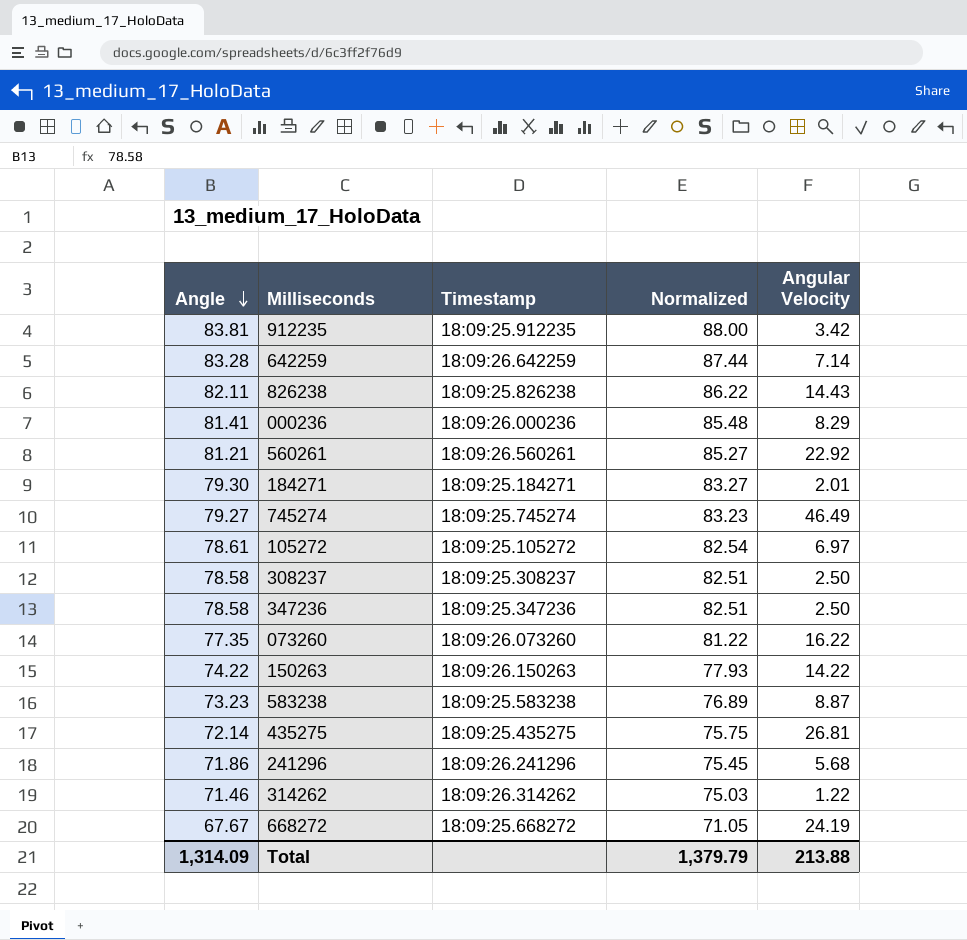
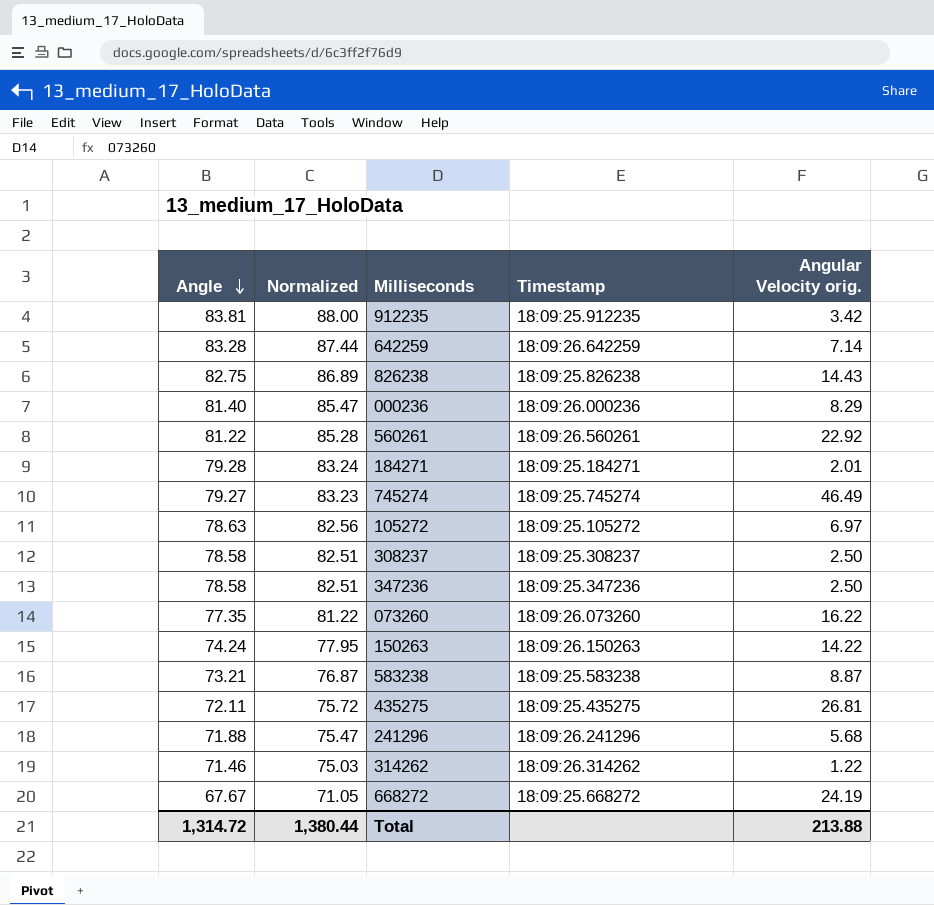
column Normalized | position: 4 -> 2
column name: Angular Velocity -> Angular Velocity orig.
826238 | Angle: 82.11 -> 82.75
826238 | Normalized: 86.22 -> 86.89
000236 | Angle: 81.41 -> 81.40
000236 | Normalized: 85.48 -> 85.47
560261 | Angle: 81.21 -> 81.22
560261 | Normalized: 85.27 -> 85.28
184271 | Angle: 79.30 -> 79.28
184271 | Normalized: 83.27 -> 83.24
105272 | Angle: 78.61 -> 78.63
105272 | Normalized: 82.54 -> 82.56
150263 | Angle: 74.22 -> 74.24
150263 | Normalized: 77.93 -> 77.95
583238 | Angle: 73.23 -> 73.21
583238 | Normalized: 76.89 -> 76.87
435275 | Angle: 72.14 -> 72.11
435275 | Normalized: 75.75 -> 75.72
241296 | Angle: 71.86 -> 71.88
241296 | Normalized: 75.45 -> 75.47
Total | Angle: 1,314.09 -> 1,314.72
Total | Normalized: 1,379.79 -> 1,380.44

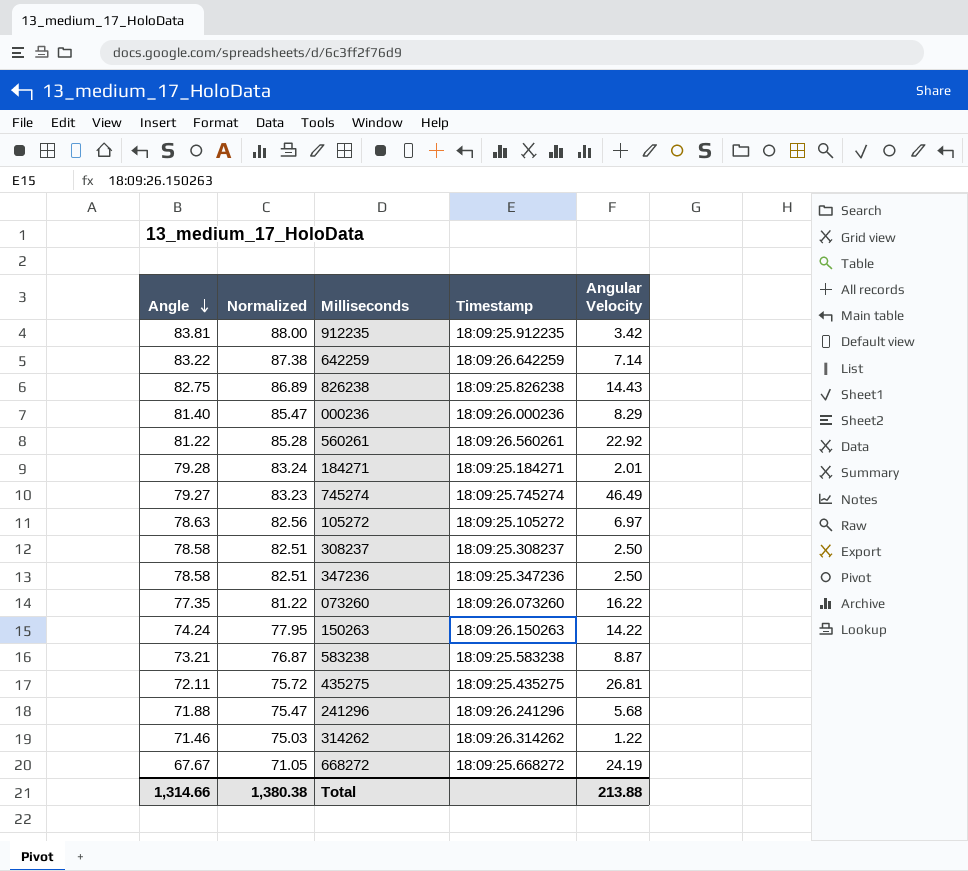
column name: Angular Velocity orig. -> Angular Velocity
642259 | Angle: 83.28 -> 83.22
642259 | Normalized: 87.44 -> 87.38
Total | Angle: 1,314.72 -> 1,314.66
Total | Normalized: 1,380.44 -> 1,380.38

